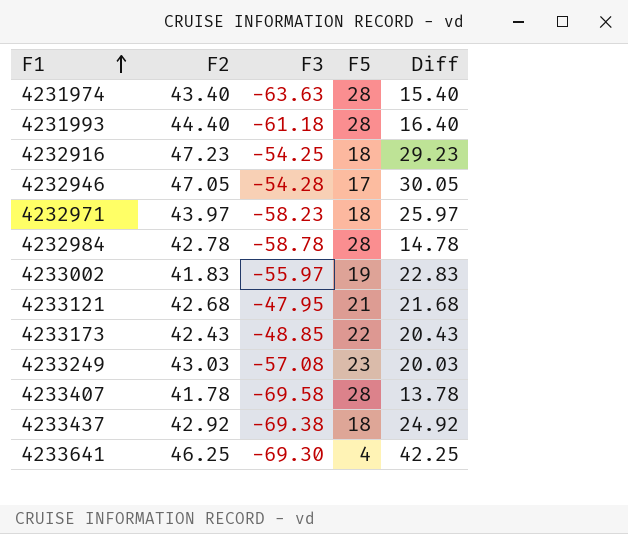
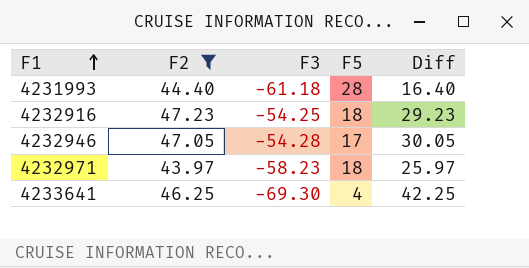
filter: none -> F2 >= 43.97

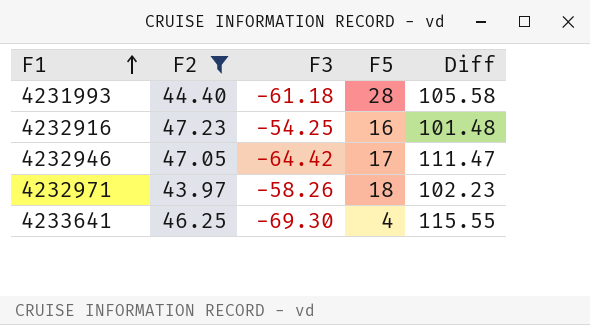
column Diff | formula: [F2] - [F5] -> [F2] - [F3]
4232916 | F5: 18 -> 16
4232946 | F3: -54.28 -> -64.42
4232971 | F3: -58.23 -> -58.26

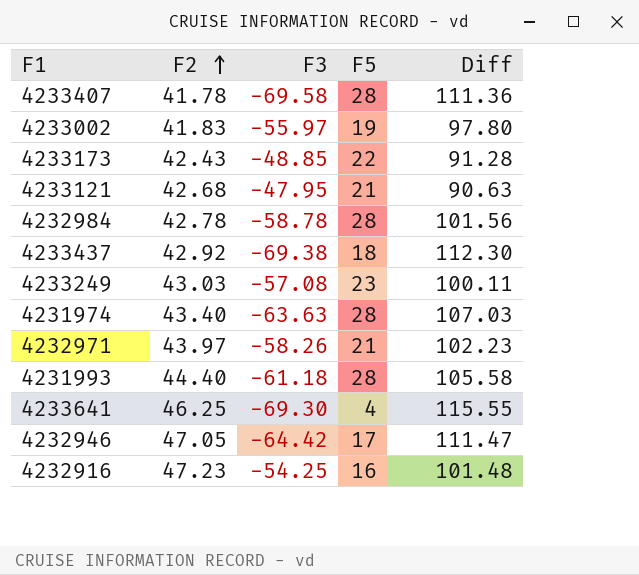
filter: F2 >= 43.97 -> none
row order: F1 ascending -> F2 ascending
4232971 | F5: 18 -> 21

